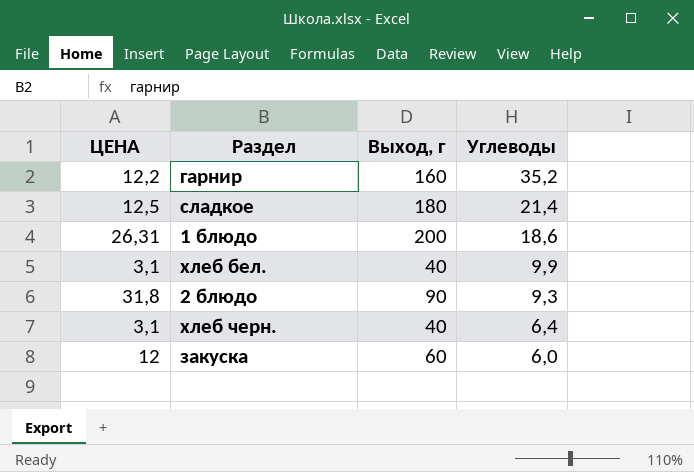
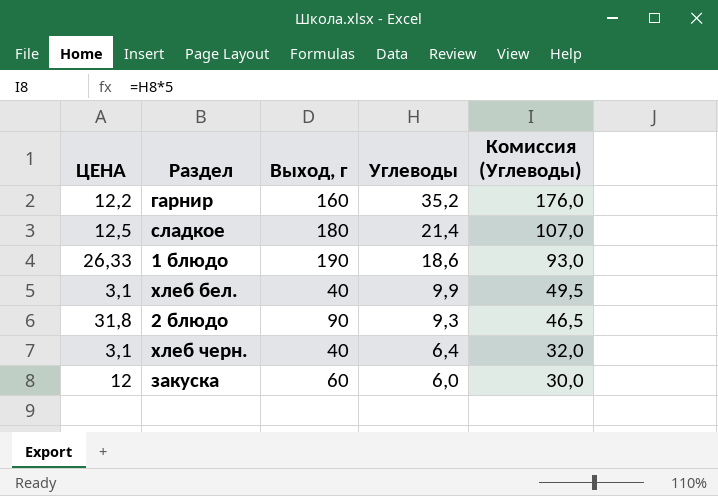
column Комиссия (Углеводы) | formula: none -> [Углеводы] * 5
1 блюдо | ЦЕНА: 26,31 -> 26,33
1 блюдо | Выход, г: 200 -> 190

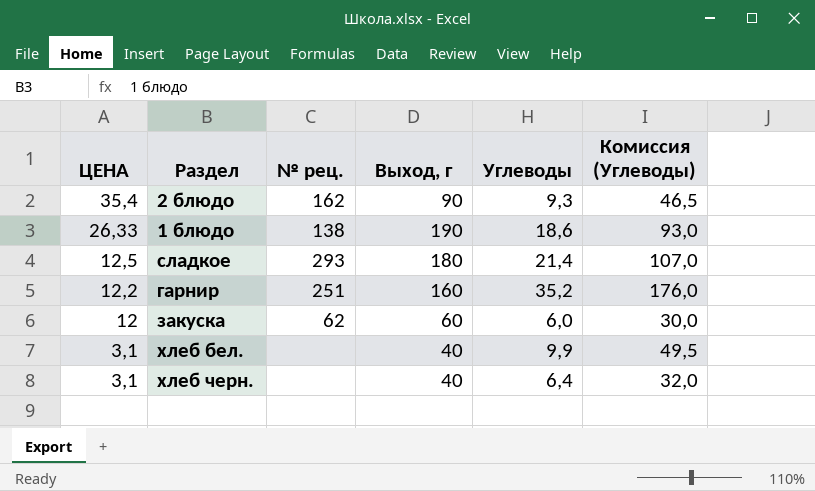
row order: Углеводы descending -> ЦЕНА descending
column № рец. | position: none -> 3
2 блюдо | ЦЕНА: 31,8 -> 35,4

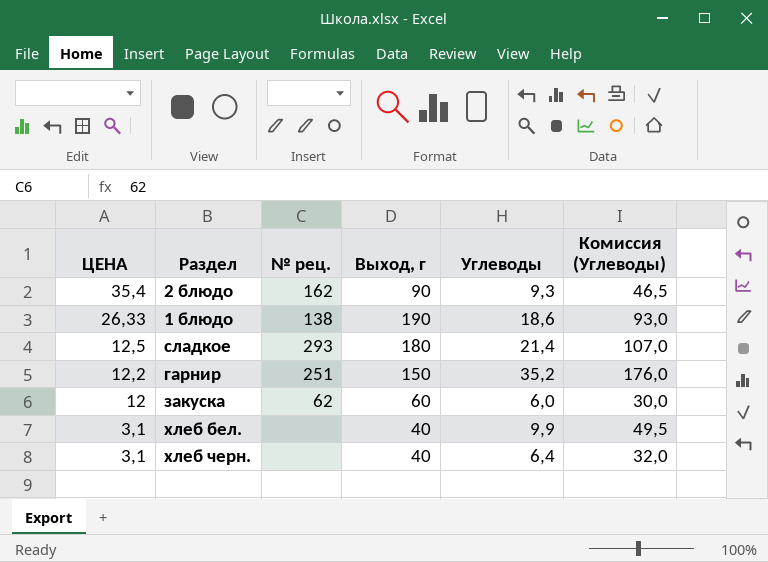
гарнир | Выход, г: 160 -> 150

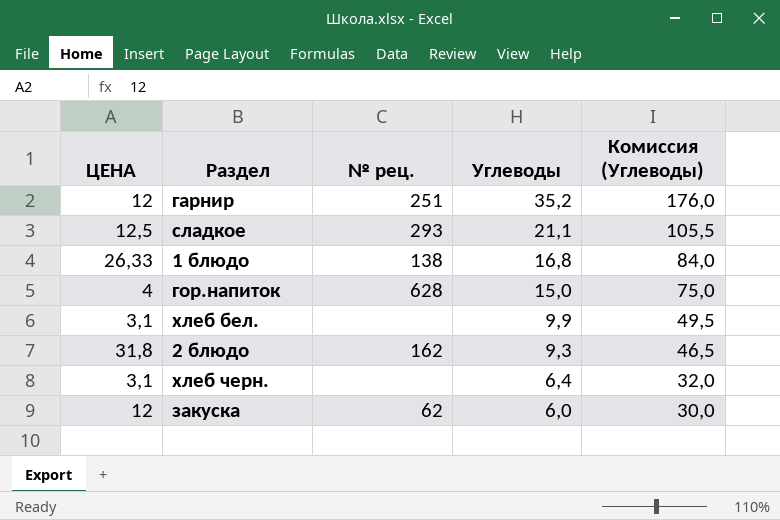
row order: ЦЕНА descending -> Углеводы descending
column Выход, г | position: 4 -> none
гарнир | ЦЕНА: 12,2 -> 12
сладкое | Углеводы: 21,4 -> 21,1
сладкое | Комиссия (Углеводы): 107,0 -> 105,5
1 блюдо | Углеводы: 18,6 -> 16,8
1 блюдо | Комиссия (Углеводы): 93,0 -> 84,0
row гор.напиток: none -> 4 | 628 | 15,0 | 75,0
2 блюдо | ЦЕНА: 35,4 -> 31,8

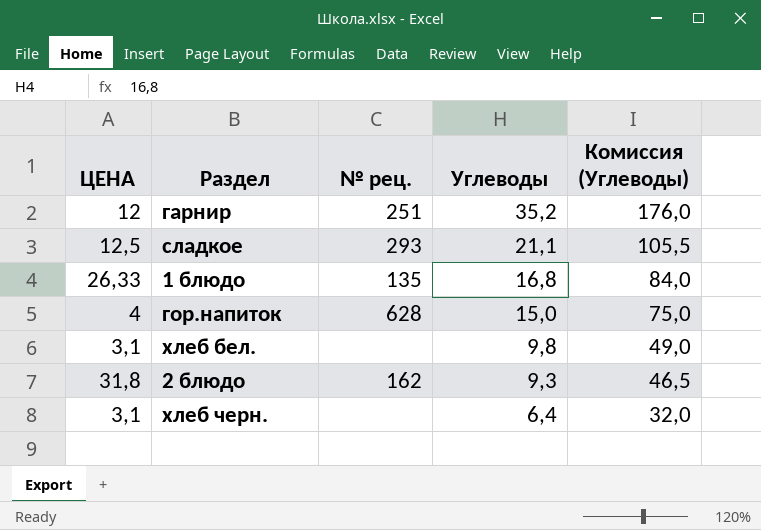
row закуска: 12 | 62 | 6,0 | 30,0 -> none
1 блюдо | № рец.: 138 -> 135
хлеб бел. | Углеводы: 9,9 -> 9,8
хлеб бел. | Комиссия (Углеводы): 49,5 -> 49,0

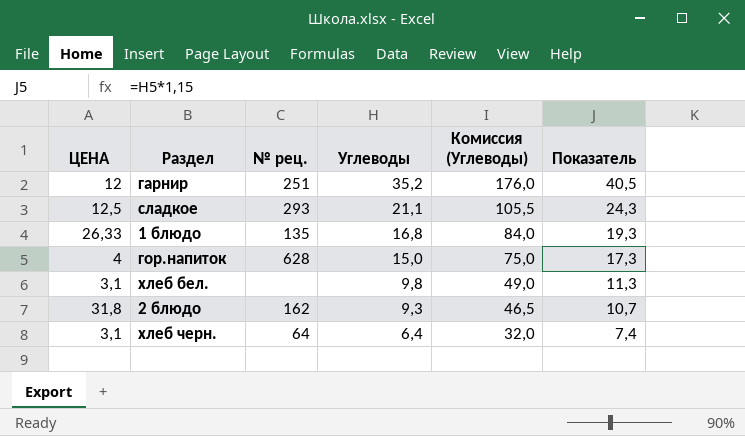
column Показатель | formula: none -> [Углеводы] * 1,15
хлеб черн. | № рец.: none -> 64

